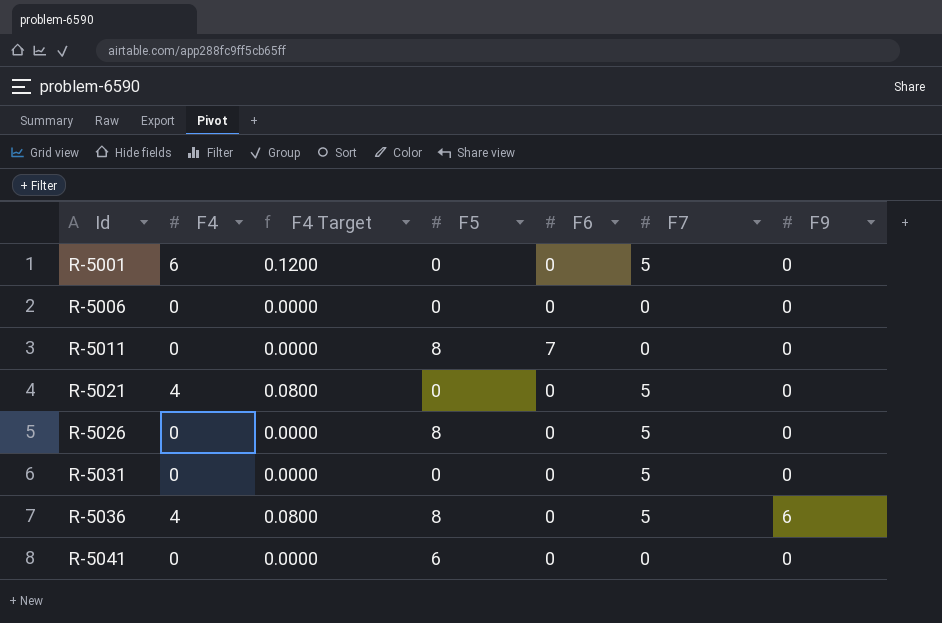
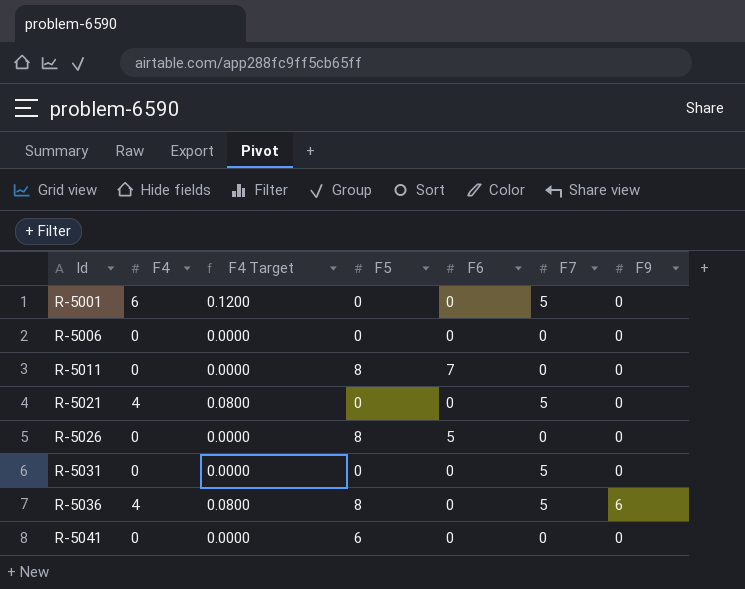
R-5026 | F6: 0 -> 5
R-5026 | F7: 5 -> 0

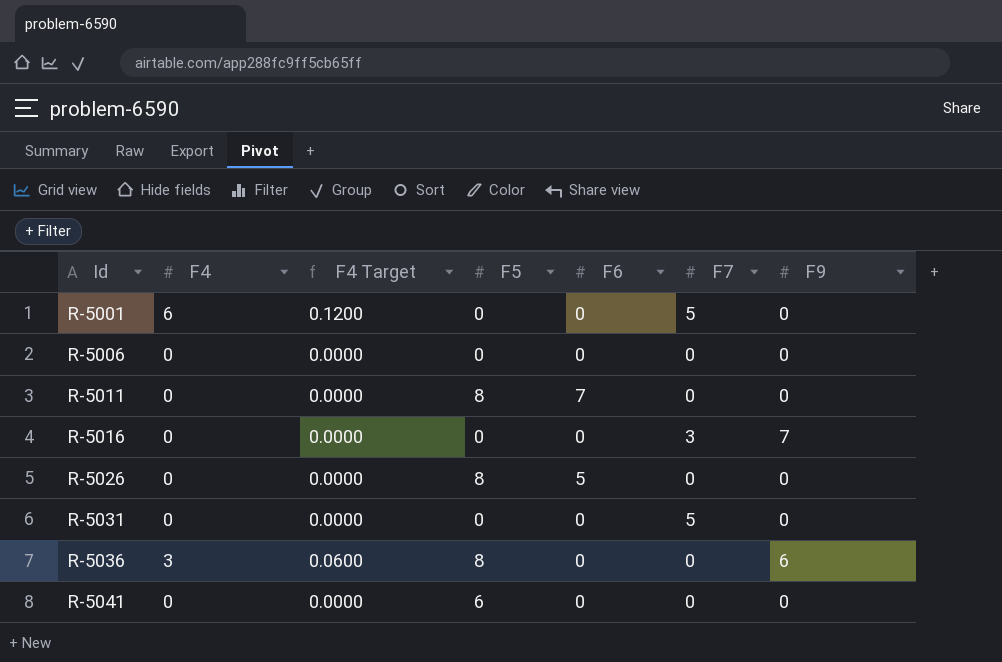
row R-5021: 4 | 0.0800 | 0 | 0 | 5 | 0 -> none
row R-5016: none -> 0 | 0.0000 | 0 | 0 | 3 | 7
R-5036 | F4: 4 -> 3
R-5036 | F4 Target: 0.0800 -> 0.0600
R-5036 | F7: 5 -> 0

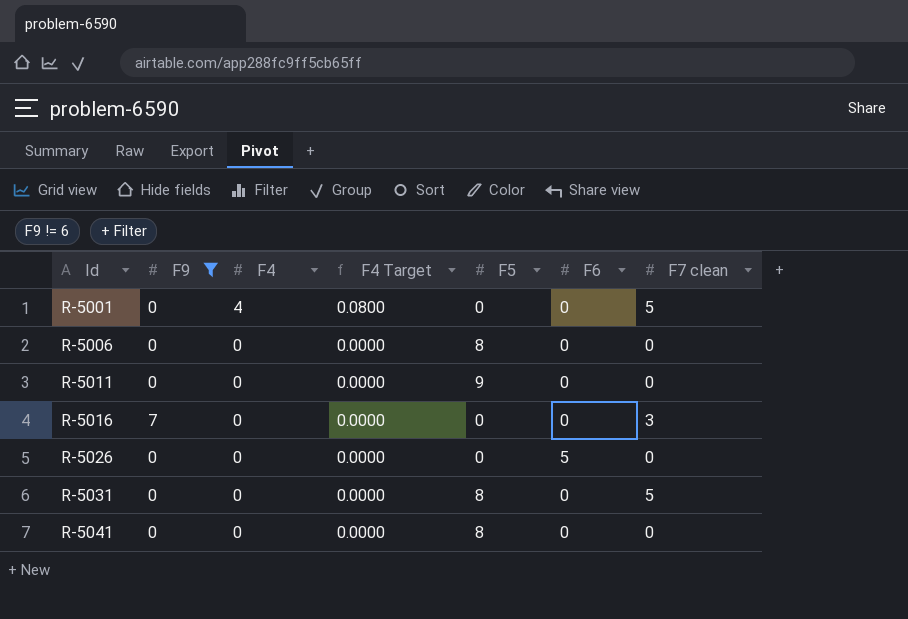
filter: none -> F9 != 6
column F9 | position: 7 -> 2
column name: F7 -> F7 clean
R-5001 | F4: 6 -> 4
R-5001 | F4 Target: 0.1200 -> 0.0800
R-5006 | F5: 0 -> 8
R-5011 | F5: 8 -> 9
R-5011 | F6: 7 -> 0
R-5026 | F5: 8 -> 0
R-5031 | F5: 0 -> 8
R-5041 | F5: 6 -> 8

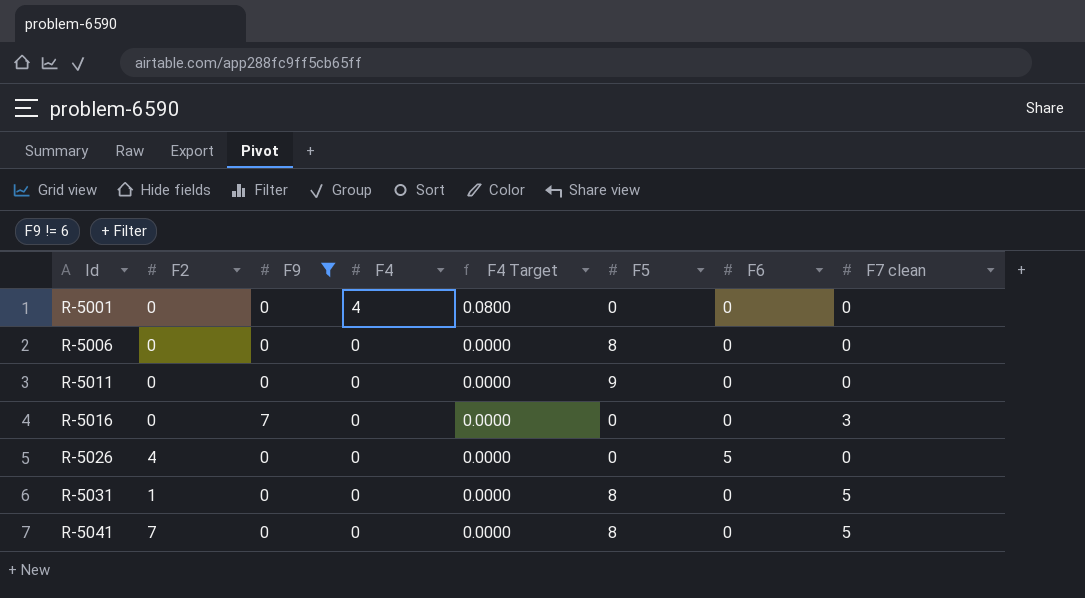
column F2 | position: none -> 2
R-5001 | F7 clean: 5 -> 0
R-5041 | F7 clean: 0 -> 5

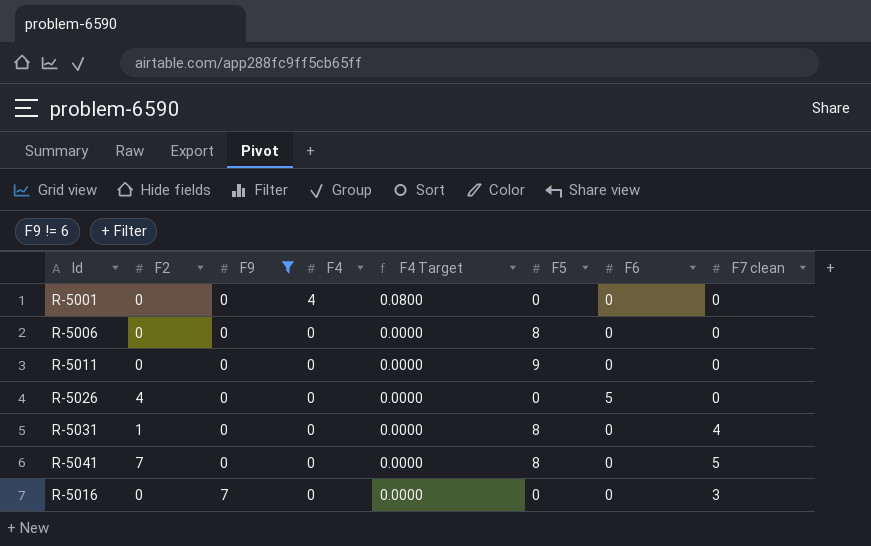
row order: Id ascending -> F9 ascending
R-5031 | F7 clean: 5 -> 4

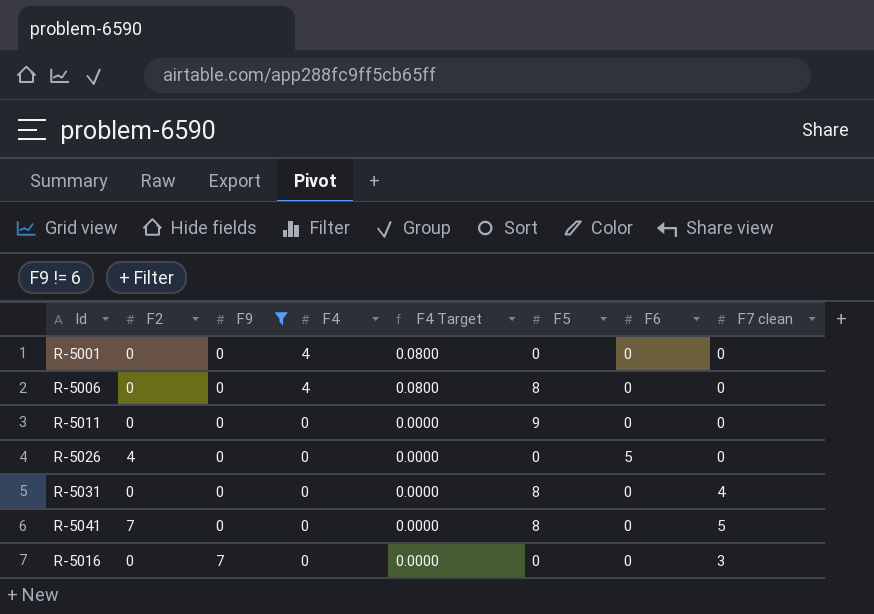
R-5006 | F4: 0 -> 4
R-5006 | F4 Target: 0.0000 -> 0.0800
R-5031 | F2: 1 -> 0

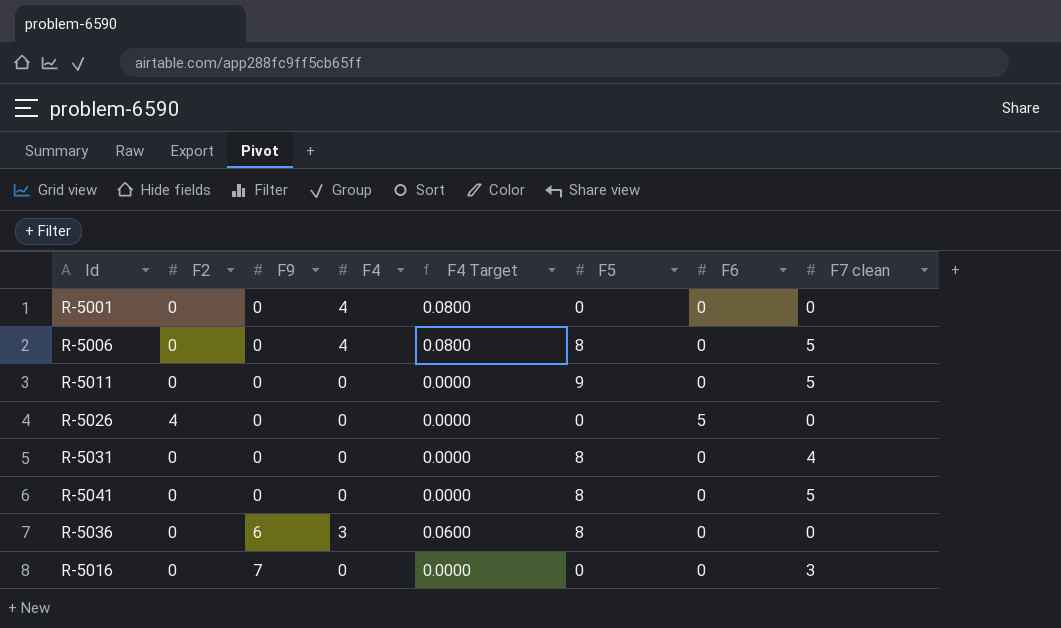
filter: F9 != 6 -> none
R-5006 | F7 clean: 0 -> 5
R-5011 | F7 clean: 0 -> 5
R-5041 | F2: 7 -> 0

